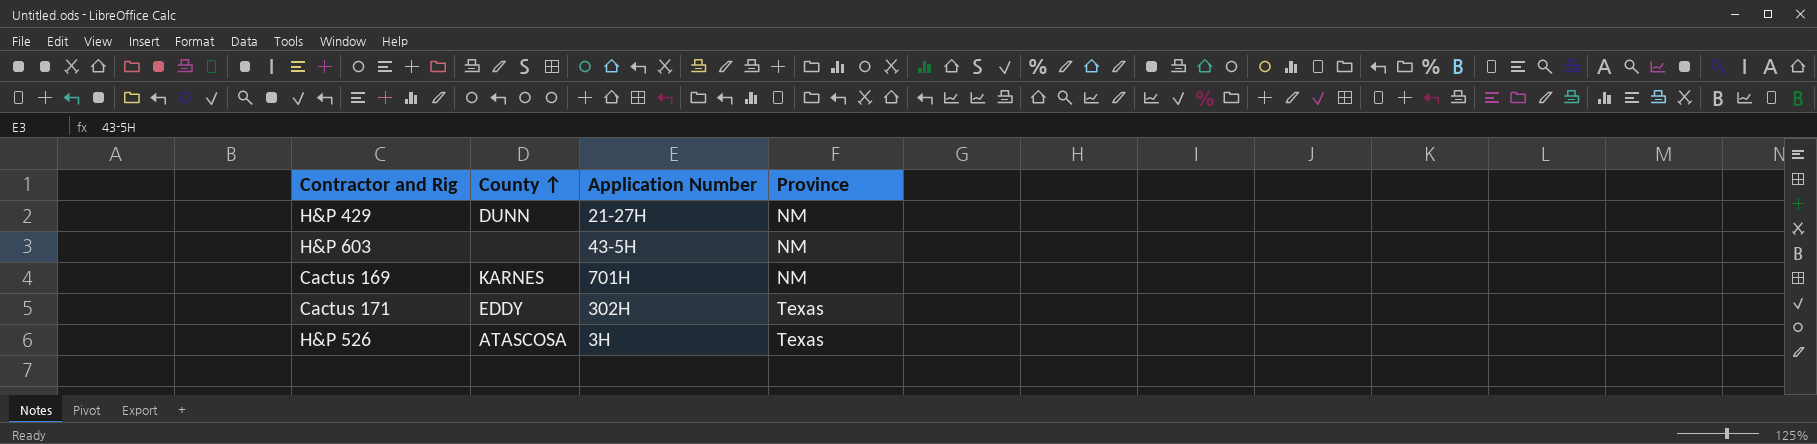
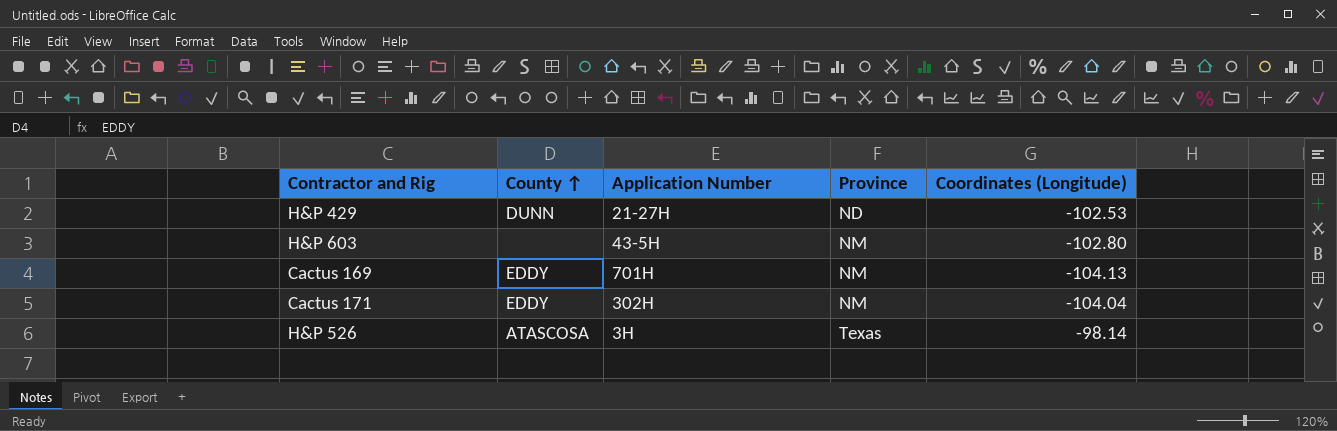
column Coordinates (Longitude) | position: none -> 5
H&P 429 | Province: NM -> ND
Cactus 169 | County ↑: KARNES -> EDDY
Cactus 171 | Province: Texas -> NM

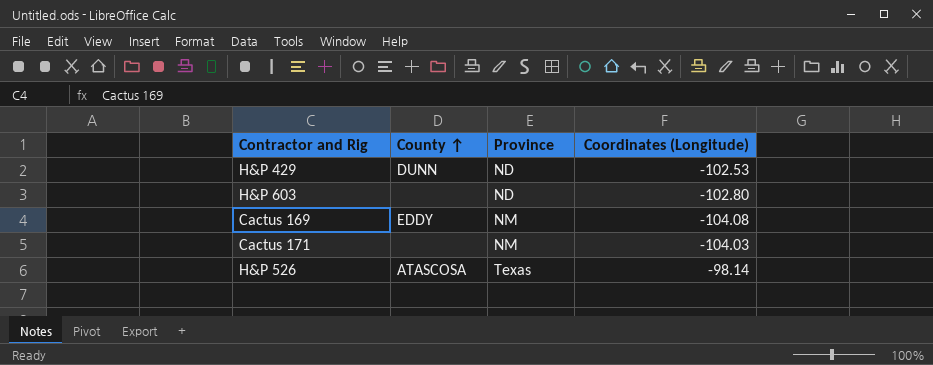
column Application Number | position: 3 -> none
H&P 603 | Province: NM -> ND
Cactus 169 | Coordinates (Longitude): -104.13 -> -104.08
Cactus 171 | County ↑: EDDY -> none
Cactus 171 | Coordinates (Longitude): -104.04 -> -104.03

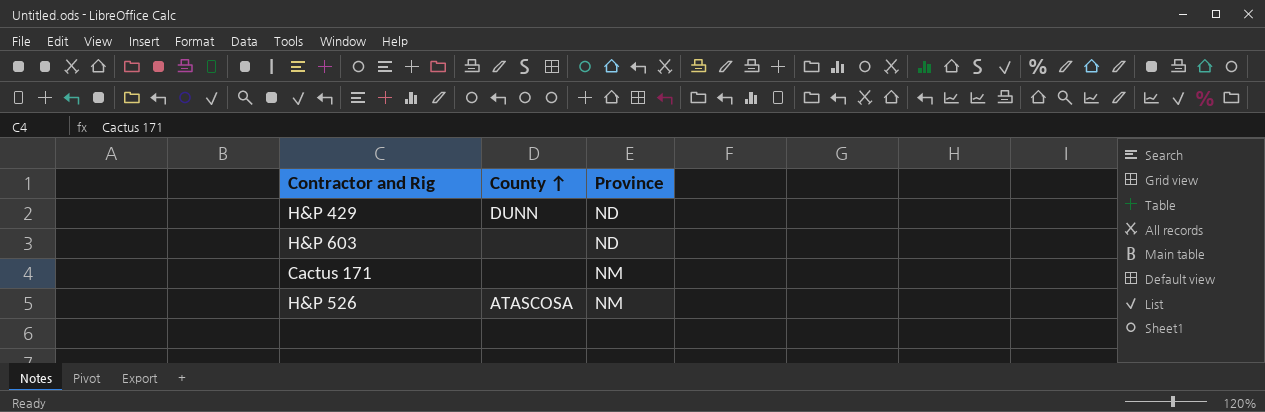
column Coordinates (Longitude) | position: 4 -> none
row Cactus 169: EDDY | NM | -104.08 -> none
H&P 526 | Province: Texas -> NM

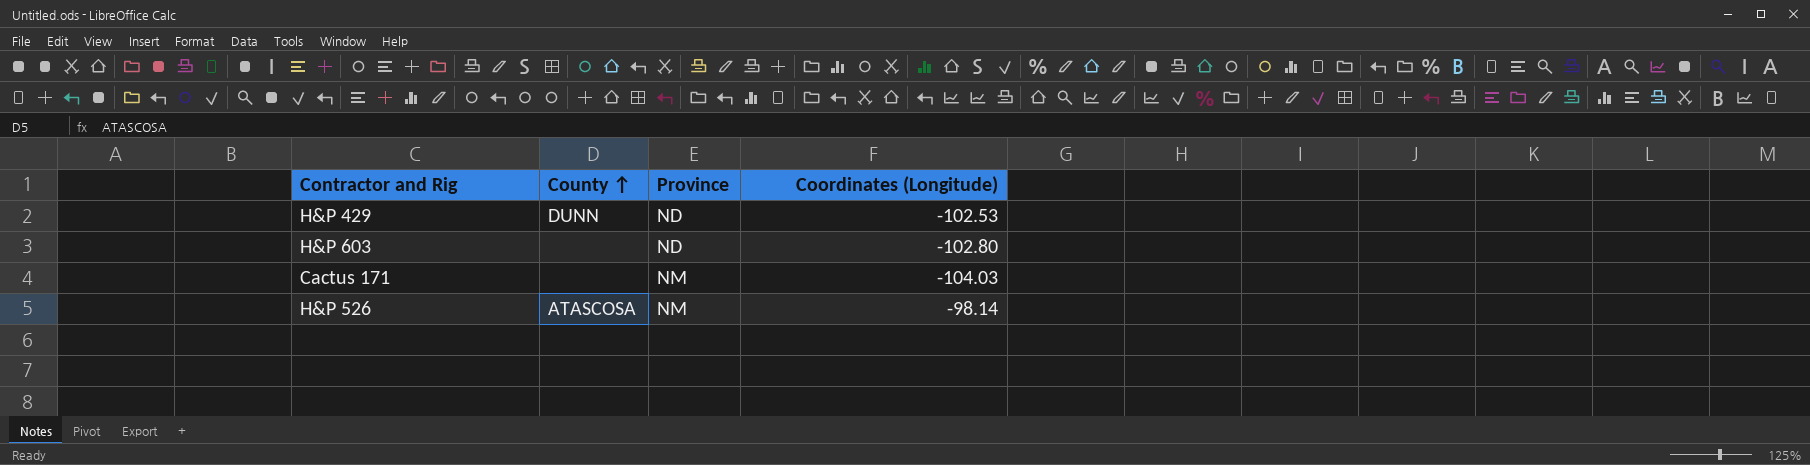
column Coordinates (Longitude) | position: none -> 4

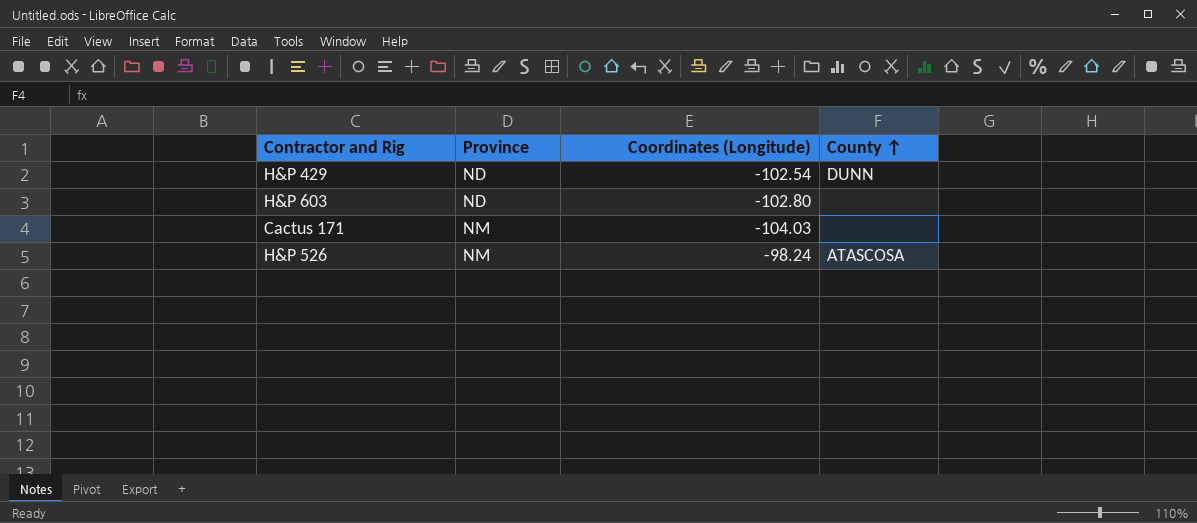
column County ↑ | position: 2 -> 4
H&P 429 | Coordinates (Longitude): -102.53 -> -102.54
H&P 526 | Coordinates (Longitude): -98.14 -> -98.24

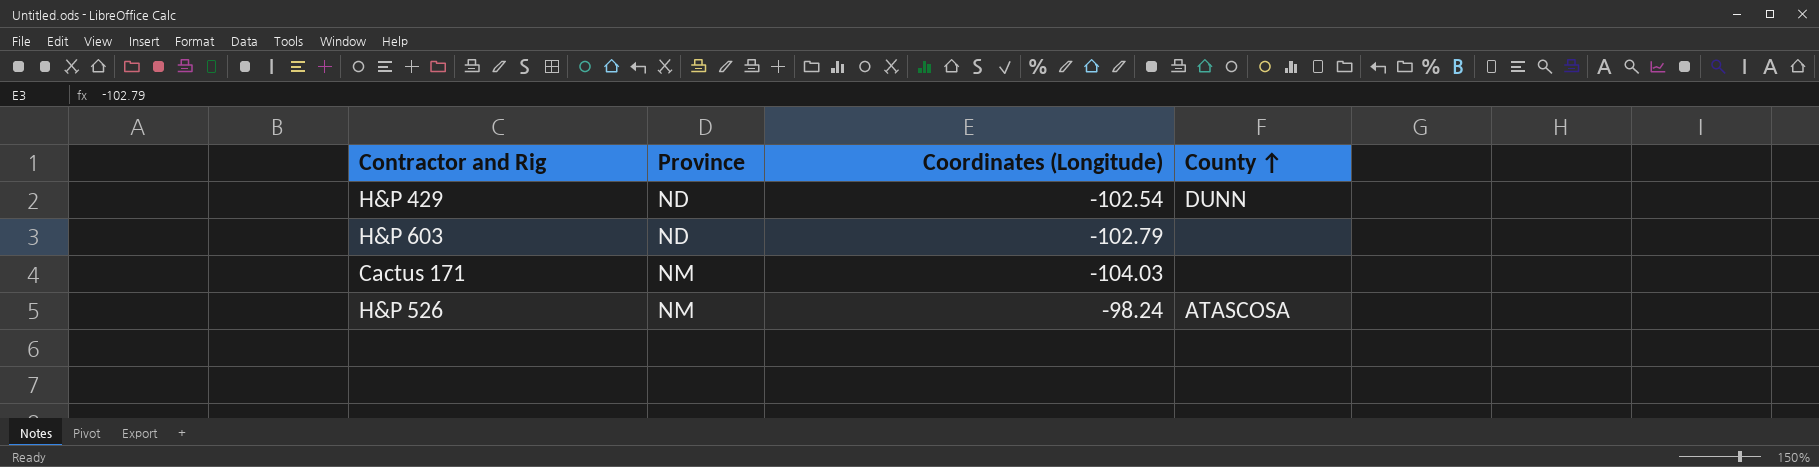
H&P 603 | Coordinates (Longitude): -102.80 -> -102.79

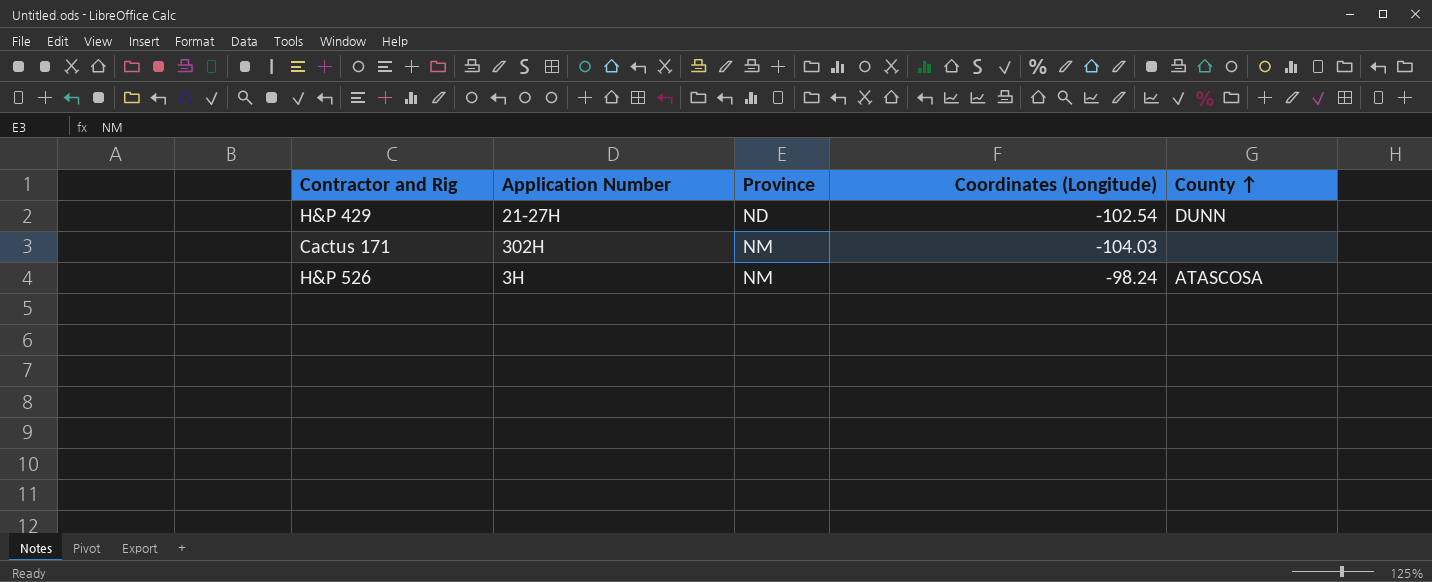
column Application Number | position: none -> 2
row H&P 603: ND | -102.79 | none -> none

